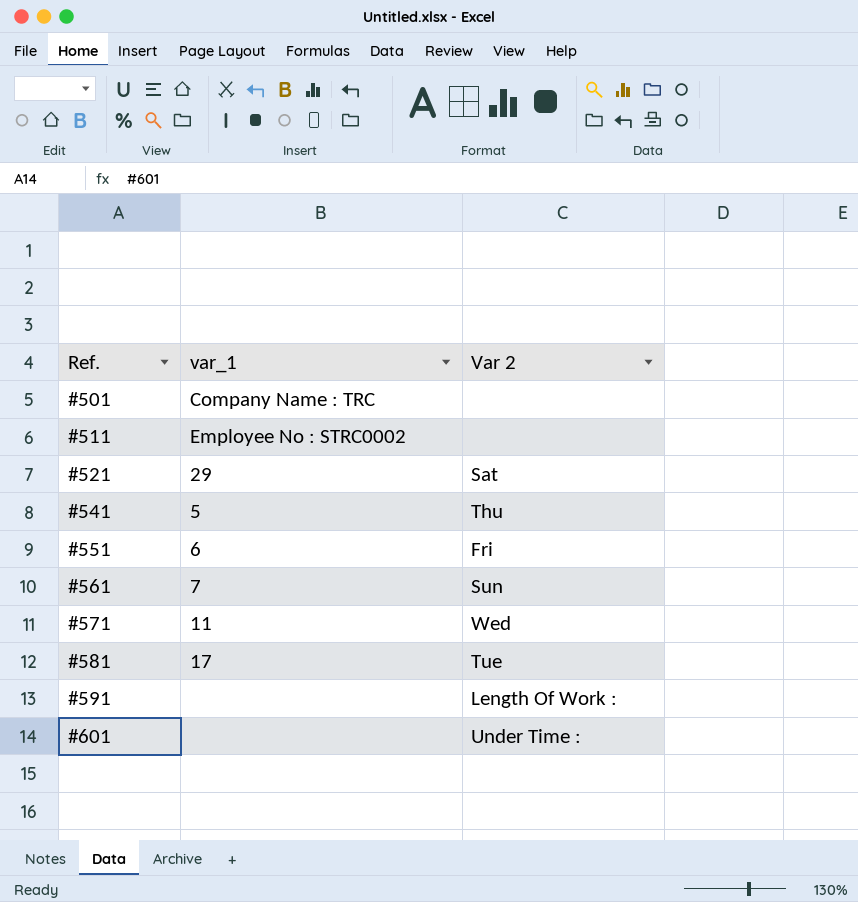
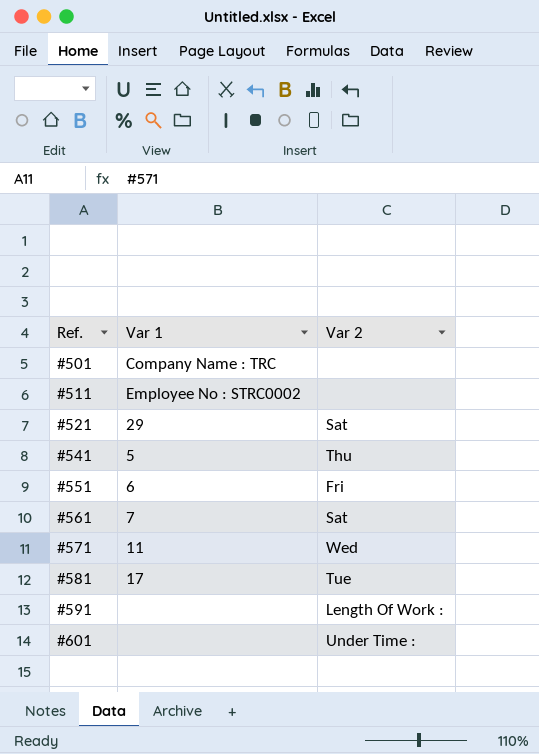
column name: var_1 -> Var 1
#561 | Var 2: Sun -> Sat

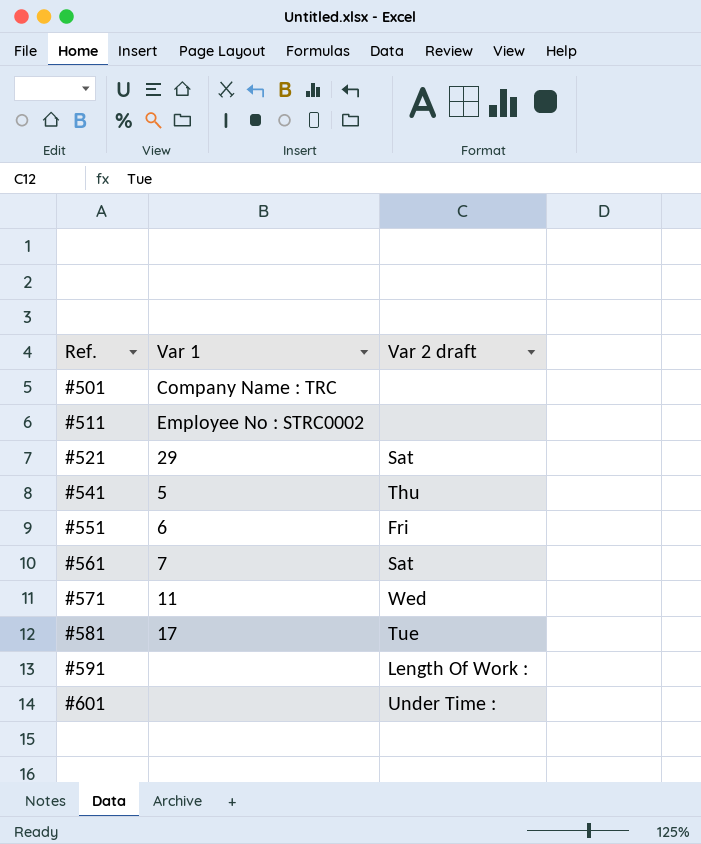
column name: Var 2 -> Var 2 draft

